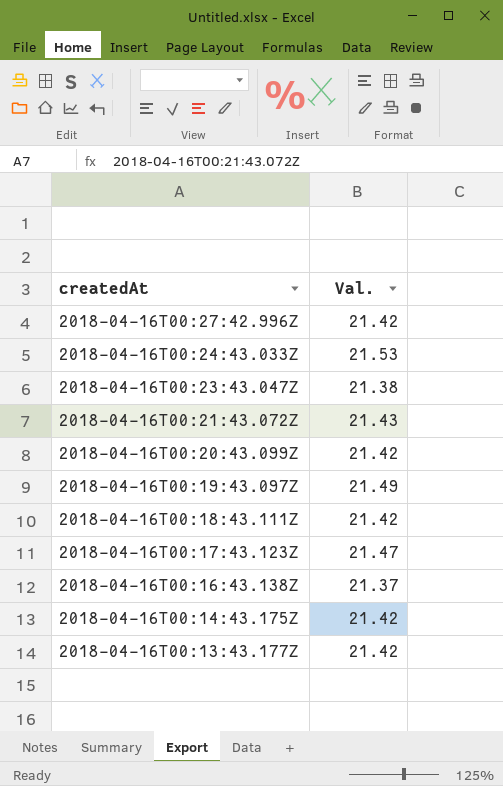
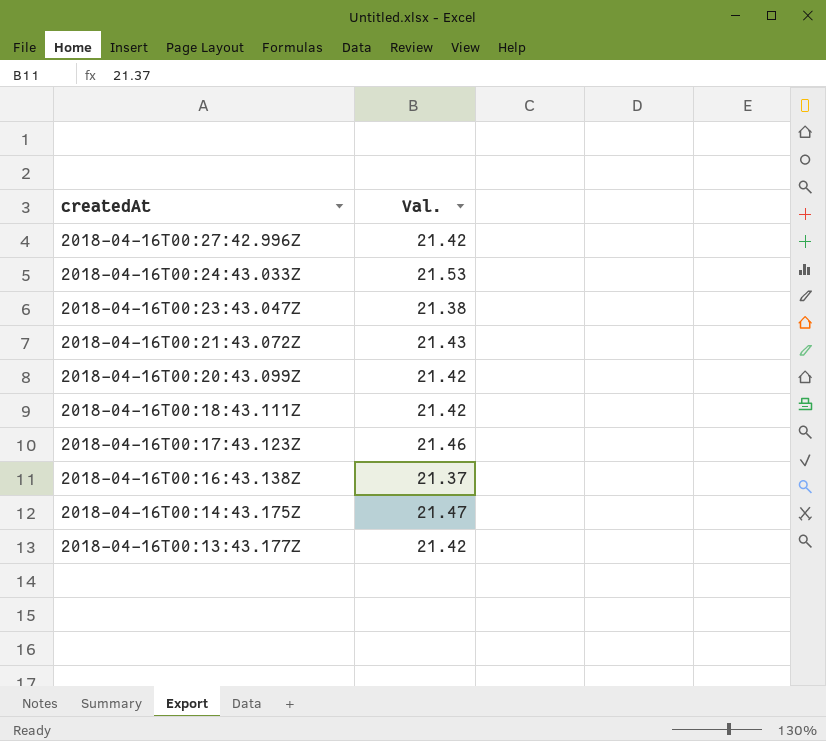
row 2018-04-16T00:19:43.097Z: 21.49 -> none
2018-04-16T00:17:43.123Z | Val.: 21.47 -> 21.46
2018-04-16T00:14:43.175Z | Val.: 21.42 -> 21.47

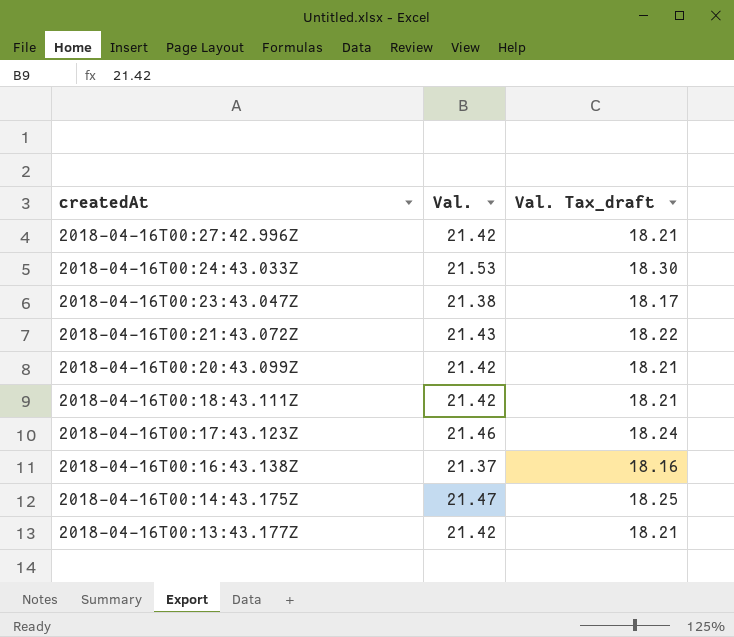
column Val. Tax_draft | formula: none -> [Val.] * 0.85

